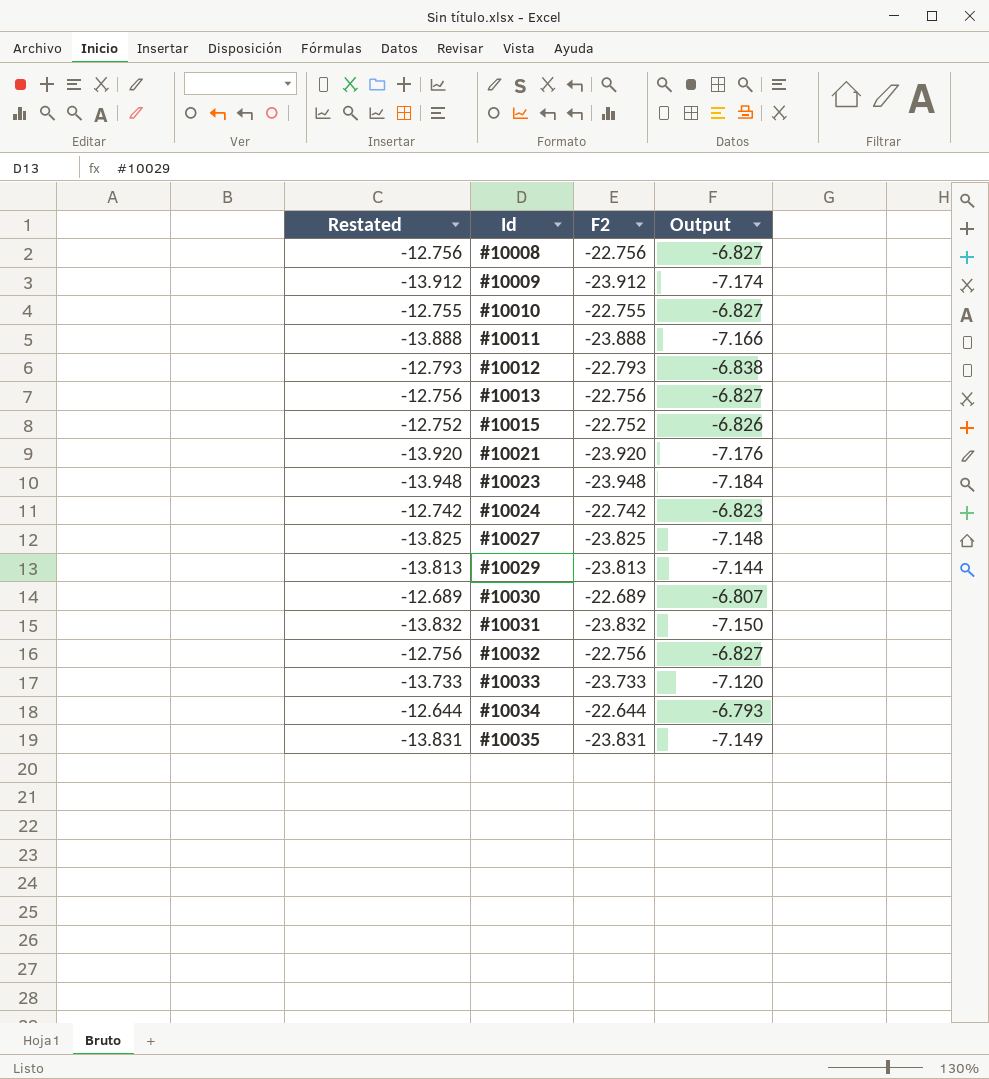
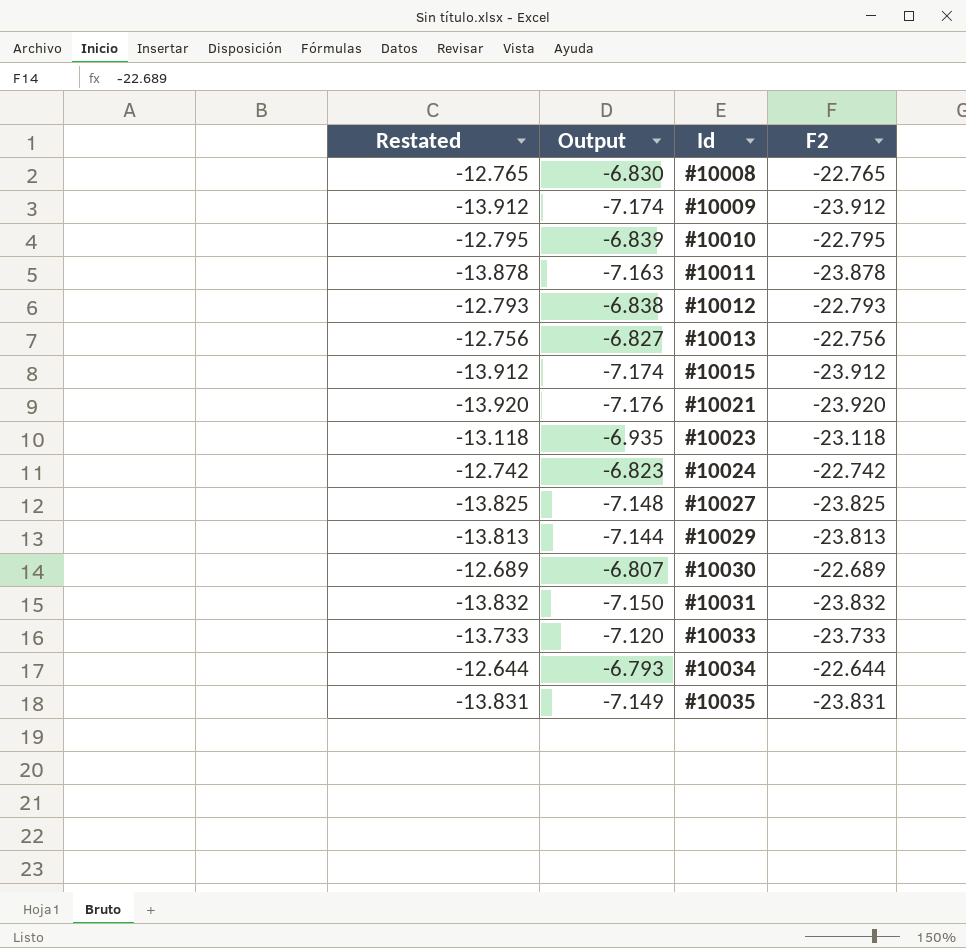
column Output | position: 4 -> 2
row #10032: -12.756 | -22.756 | -6.827 -> none
#10008 | Restated: -12.756 -> -12.765
#10008 | Output: -6.827 -> -6.830
#10008 | F2: -22.756 -> -22.765
#10010 | Restated: -12.755 -> -12.795
#10010 | Output: -6.827 -> -6.839
#10010 | F2: -22.755 -> -22.795
#10011 | Restated: -13.888 -> -13.878
#10011 | Output: -7.166 -> -7.163
#10011 | F2: -23.888 -> -23.878
#10015 | Restated: -12.752 -> -13.912
#10015 | Output: -6.826 -> -7.174
#10015 | F2: -22.752 -> -23.912
#10023 | Restated: -13.948 -> -13.118
#10023 | Output: -7.184 -> -6.935
#10023 | F2: -23.948 -> -23.118

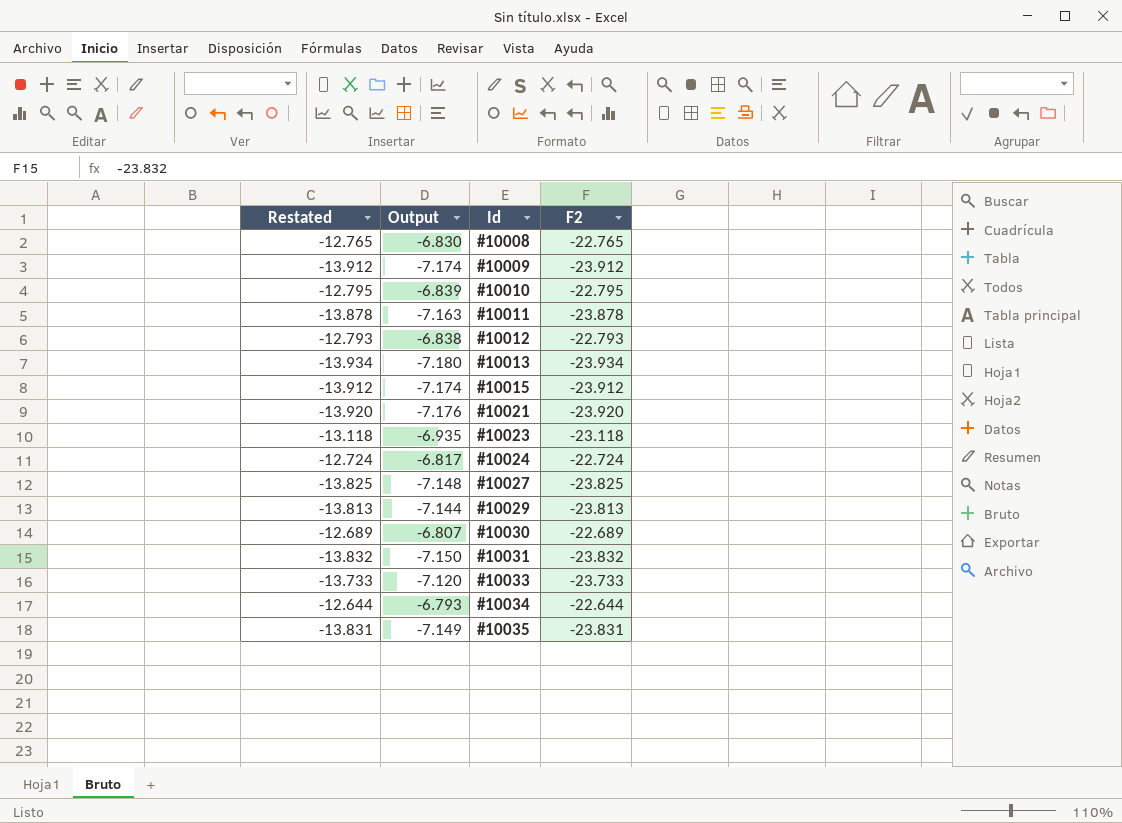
#10013 | Restated: -12.756 -> -13.934
#10013 | Output: -6.827 -> -7.180
#10013 | F2: -22.756 -> -23.934
#10024 | Restated: -12.742 -> -12.724
#10024 | Output: -6.823 -> -6.817
#10024 | F2: -22.742 -> -22.724

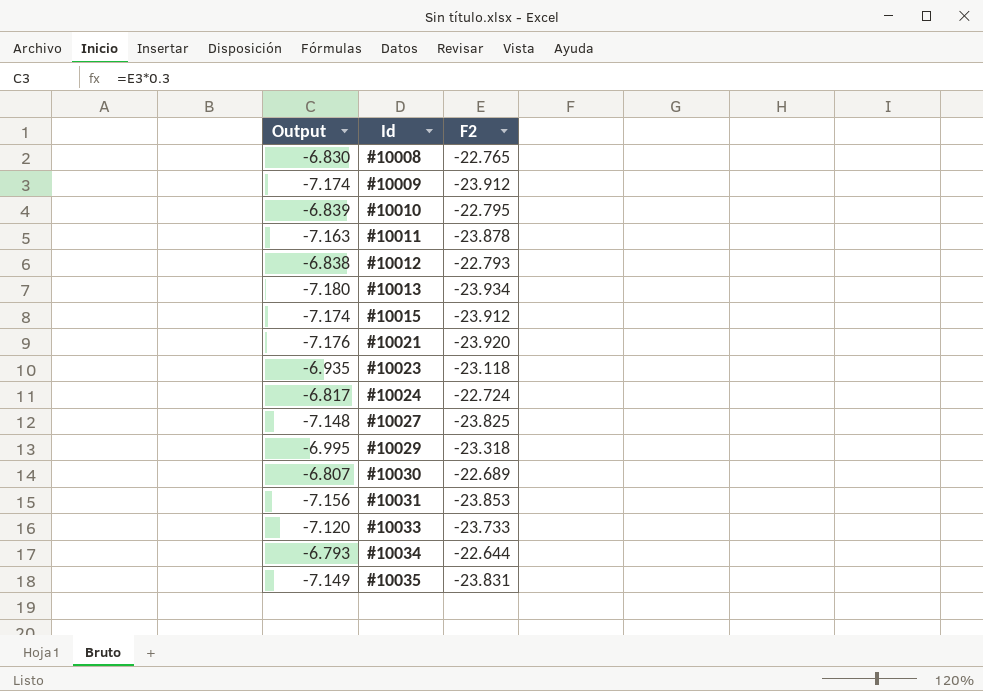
column Restated | formula: [F2] + 10 -> none
#10029 | Output: -7.144 -> -6.995
#10029 | F2: -23.813 -> -23.318
#10031 | Output: -7.150 -> -7.156
#10031 | F2: -23.832 -> -23.853

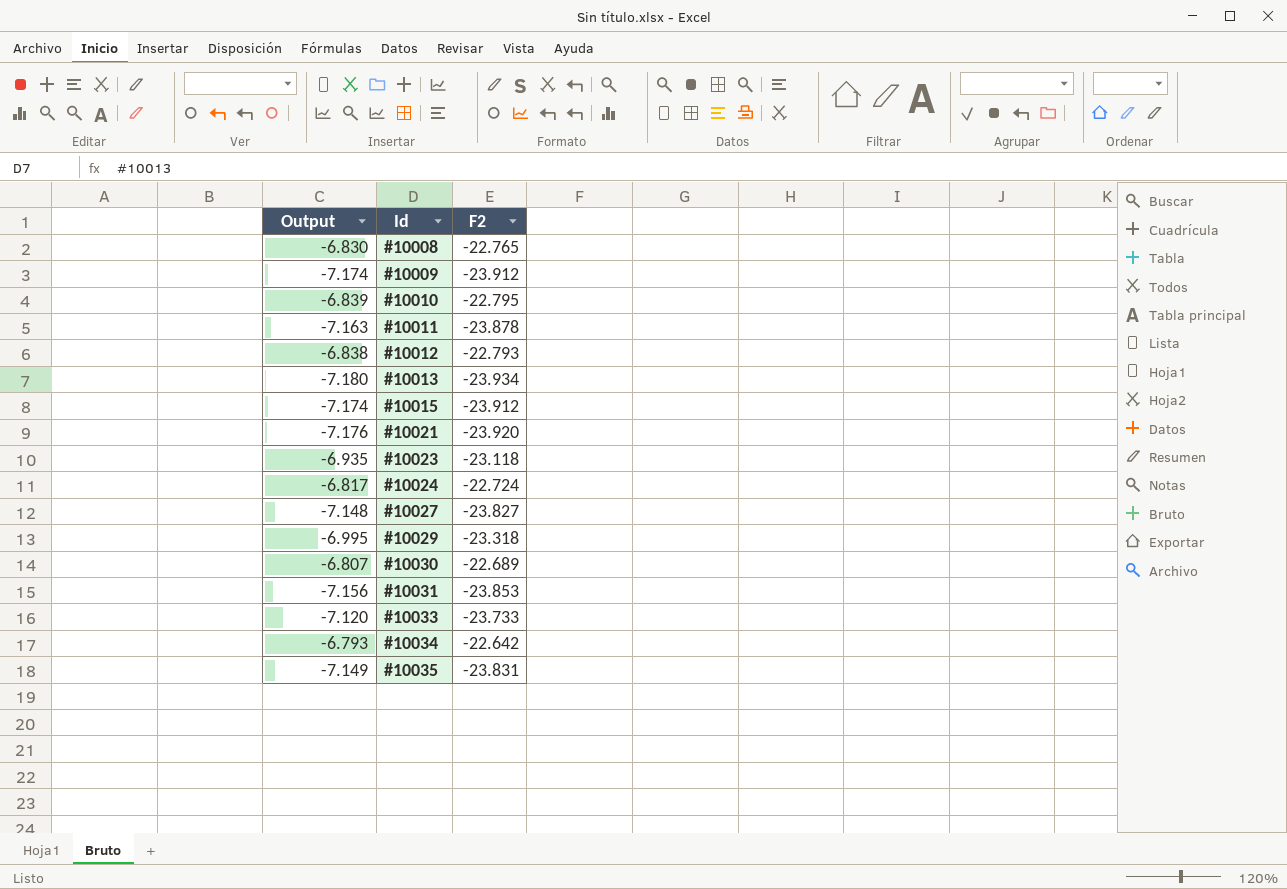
#10027 | F2: -23.825 -> -23.827
#10034 | F2: -22.644 -> -22.642

